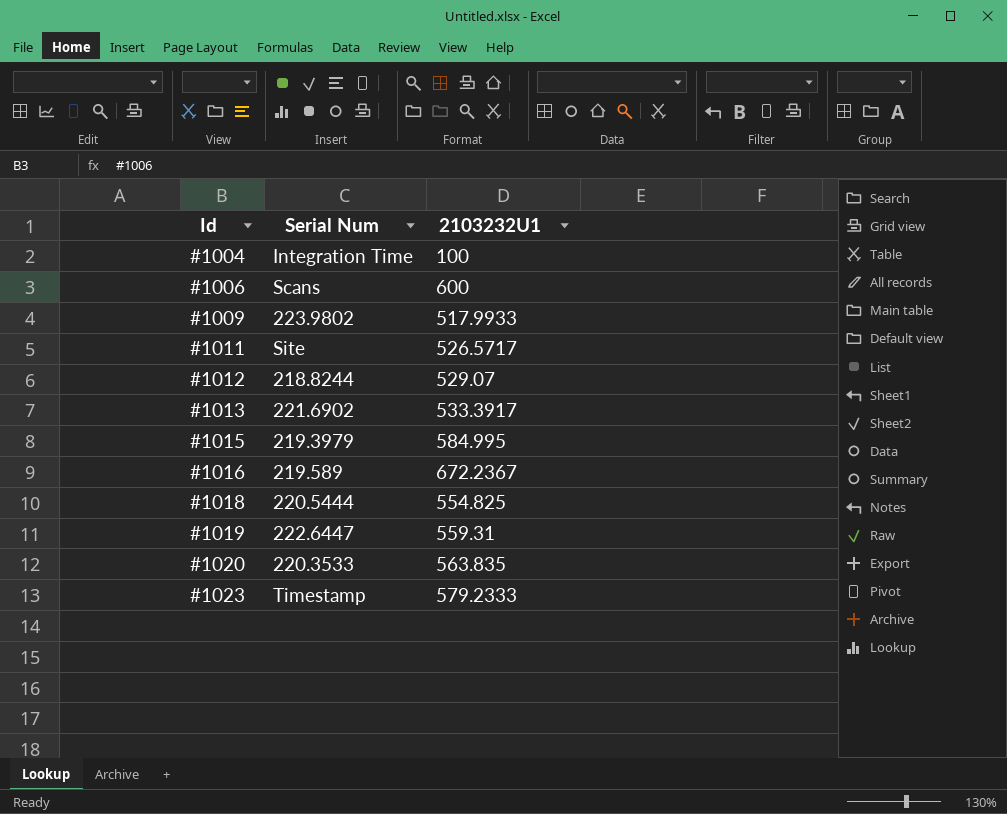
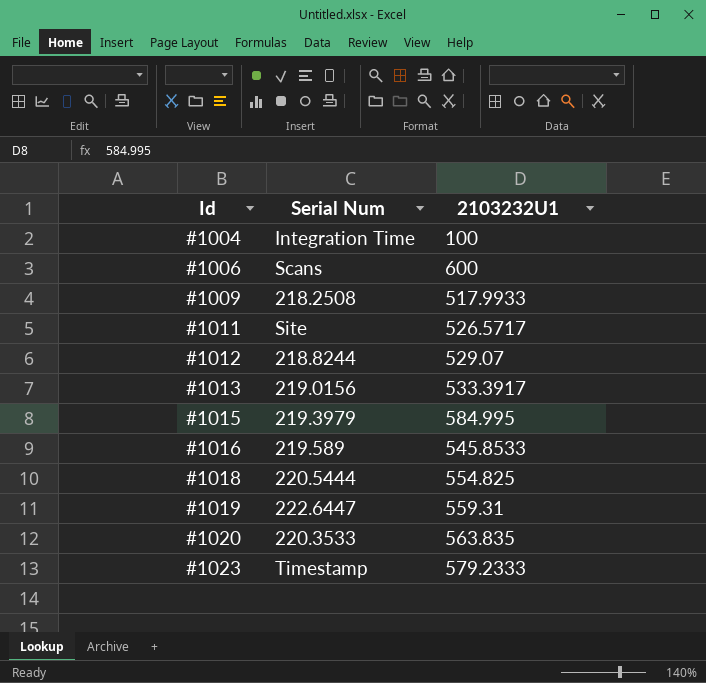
#1009 | Serial Num: 223.9802 -> 218.2508
#1013 | Serial Num: 221.6902 -> 219.0156
#1016 | 2103232U1: 672.2367 -> 545.8533

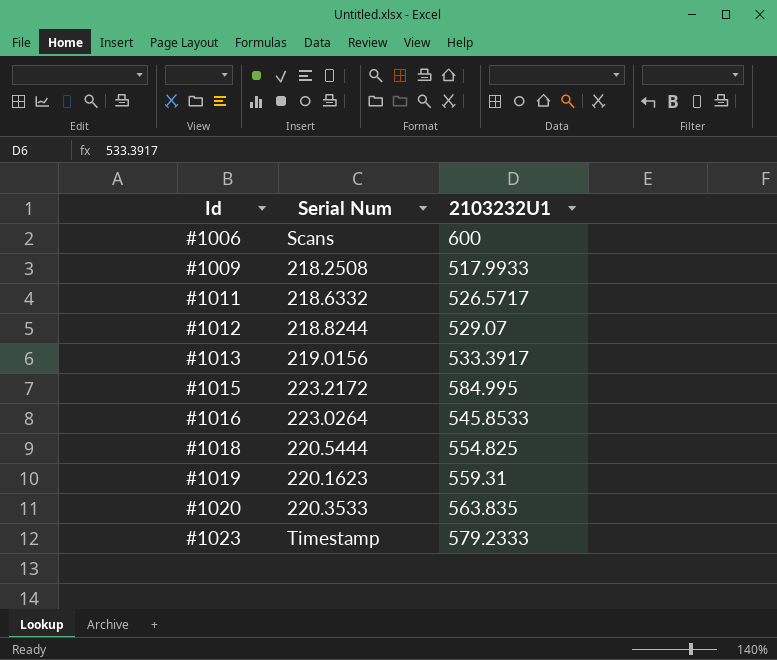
row #1004: Integration Time | 100 -> none
#1011 | Serial Num: Site -> 218.6332
#1015 | Serial Num: 219.3979 -> 223.2172
#1016 | Serial Num: 219.589 -> 223.0264
#1019 | Serial Num: 222.6447 -> 220.1623

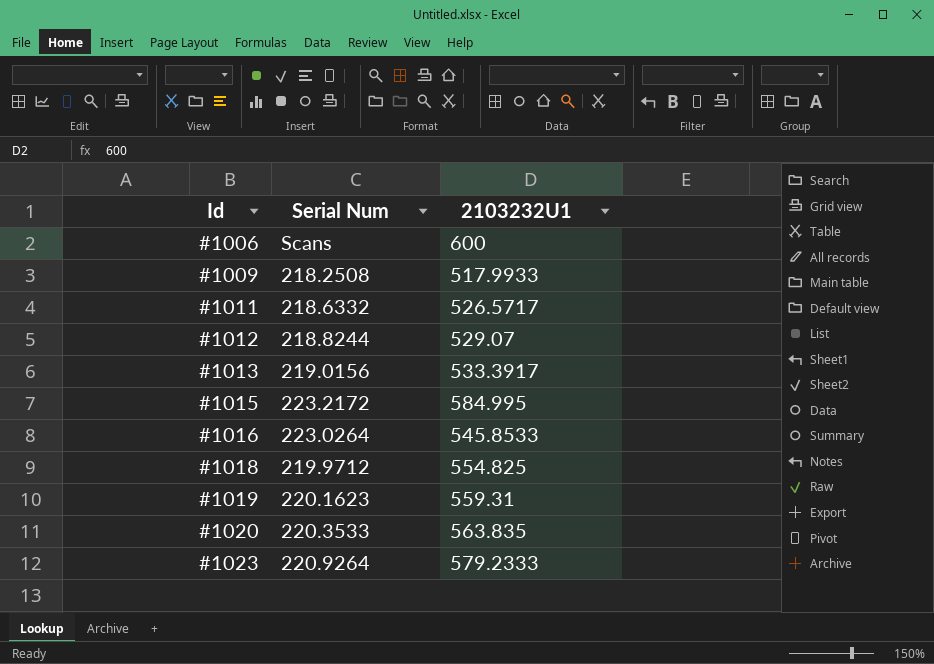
#1018 | Serial Num: 220.5444 -> 219.9712
#1023 | Serial Num: Timestamp -> 220.9264

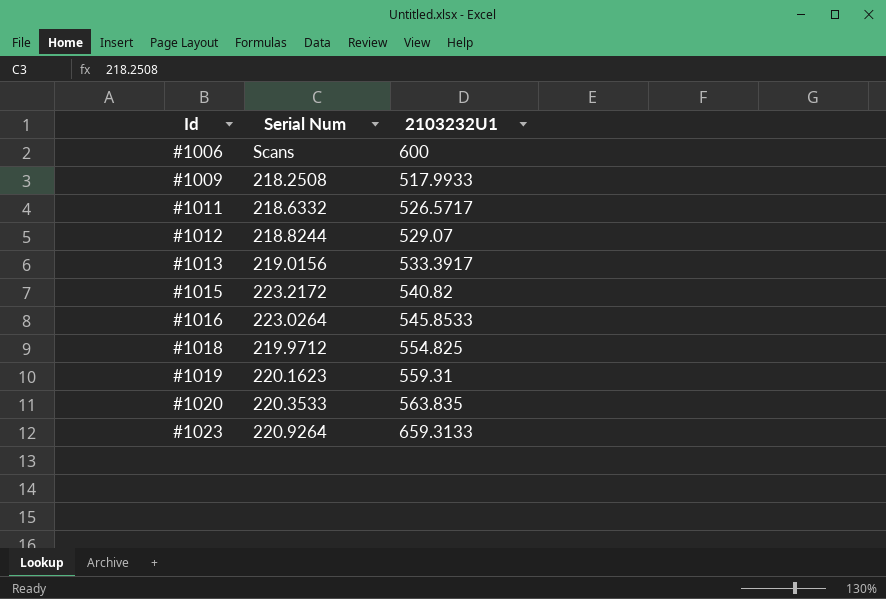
#1015 | 2103232U1: 584.995 -> 540.82
#1023 | 2103232U1: 579.2333 -> 659.3133

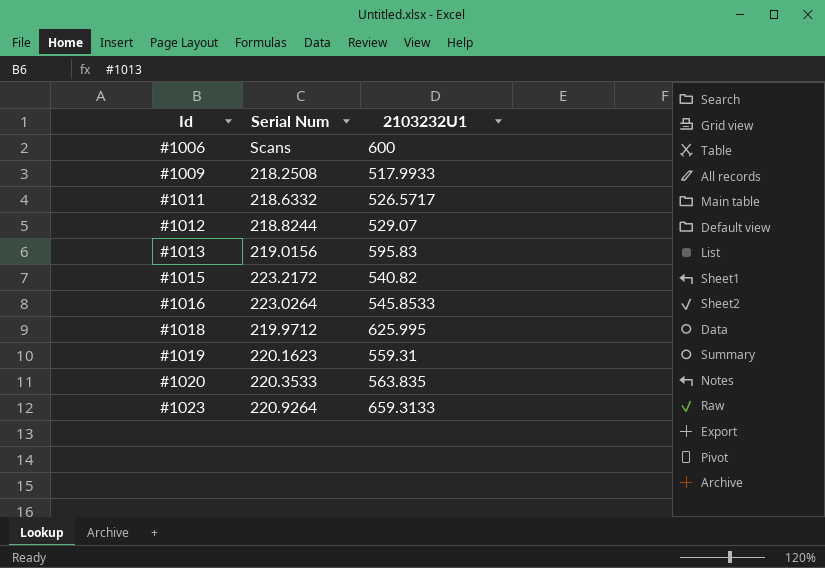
#1013 | 2103232U1: 533.3917 -> 595.83
#1018 | 2103232U1: 554.825 -> 625.995

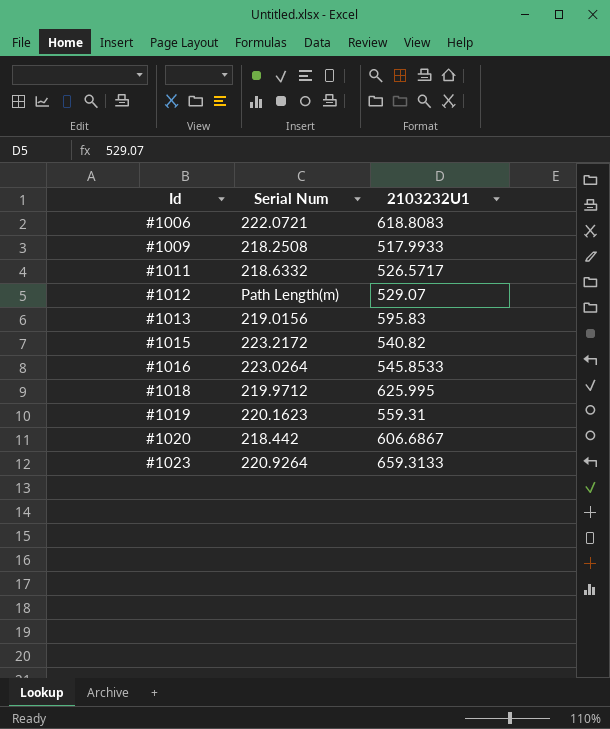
#1006 | Serial Num: Scans -> 222.0721
#1006 | 2103232U1: 600 -> 618.8083
#1012 | Serial Num: 218.8244 -> Path Length(m)
#1020 | Serial Num: 220.3533 -> 218.442
#1020 | 2103232U1: 563.835 -> 606.6867

